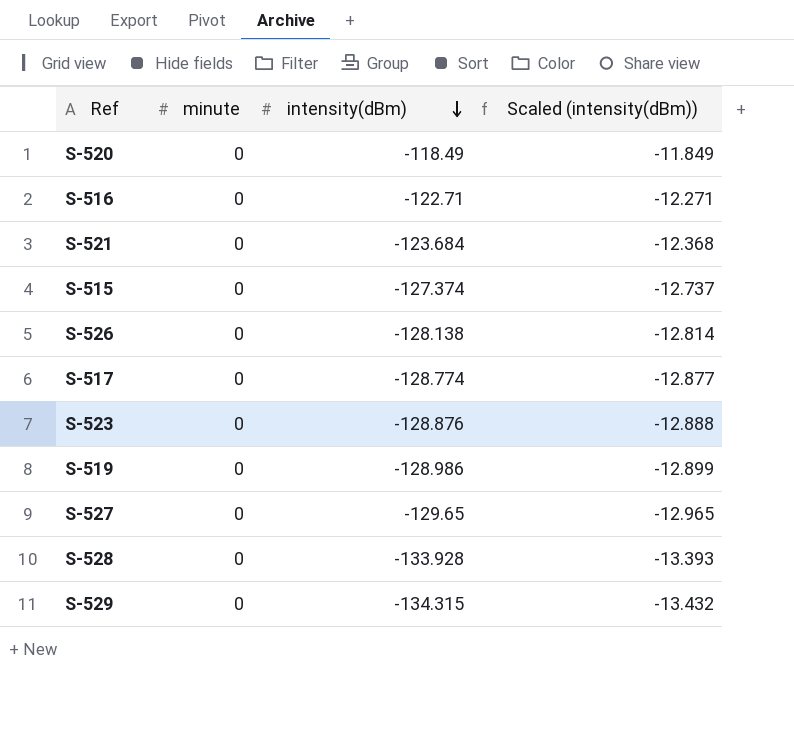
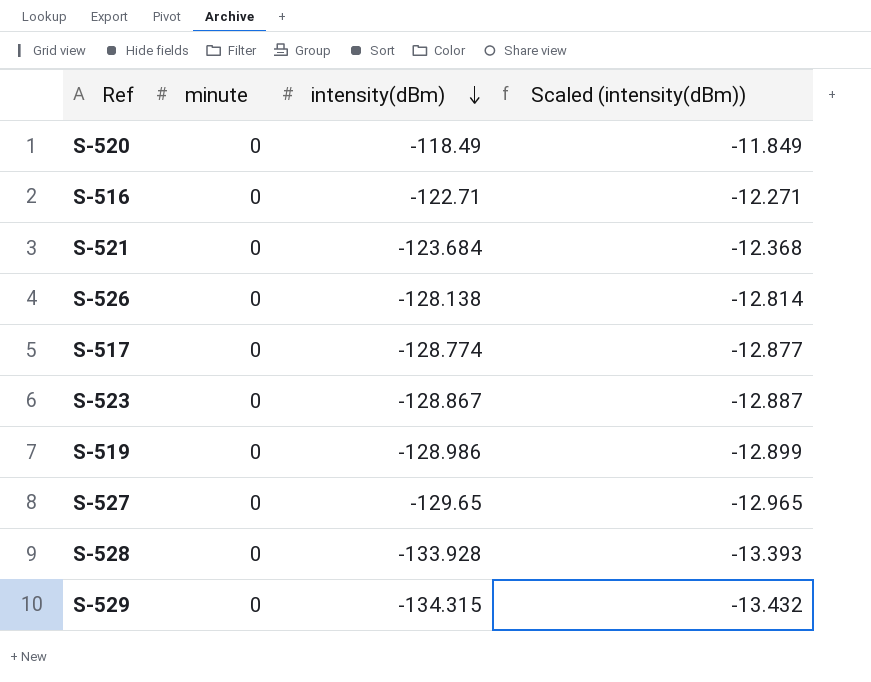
row S-515: 0 | -127.374 | -12.737 -> none
S-523 | intensity(dBm): -128.876 -> -128.867
S-523 | Scaled (intensity(dBm)): -12.888 -> -12.887

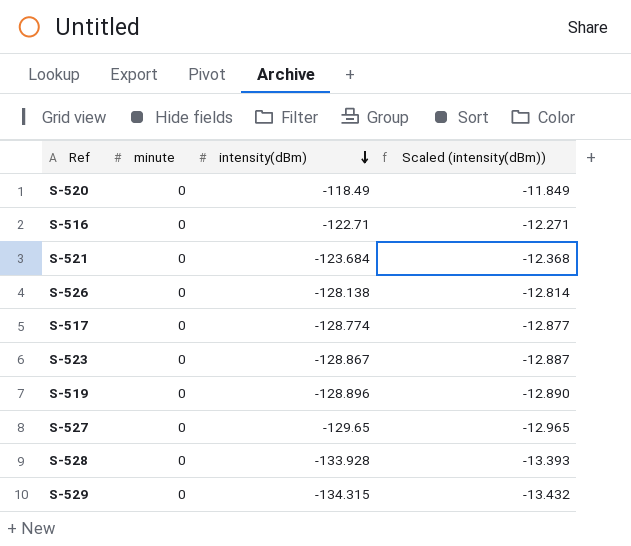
S-519 | intensity(dBm): -128.986 -> -128.896
S-519 | Scaled (intensity(dBm)): -12.899 -> -12.890

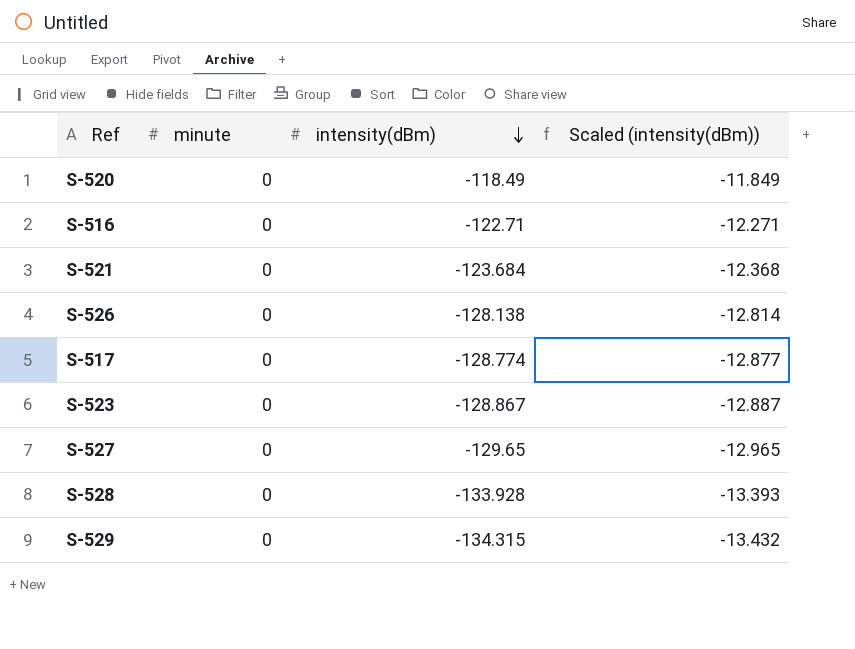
row S-519: 0 | -128.896 | -12.890 -> none

